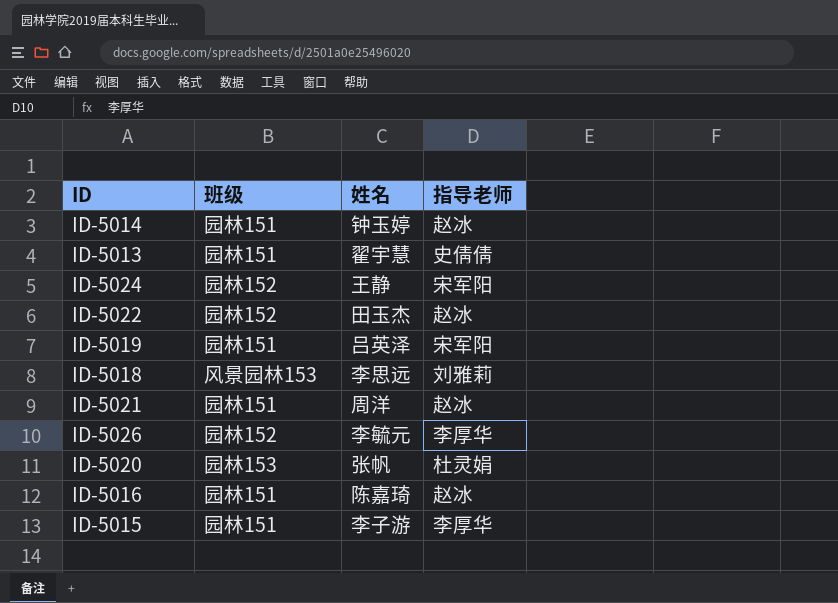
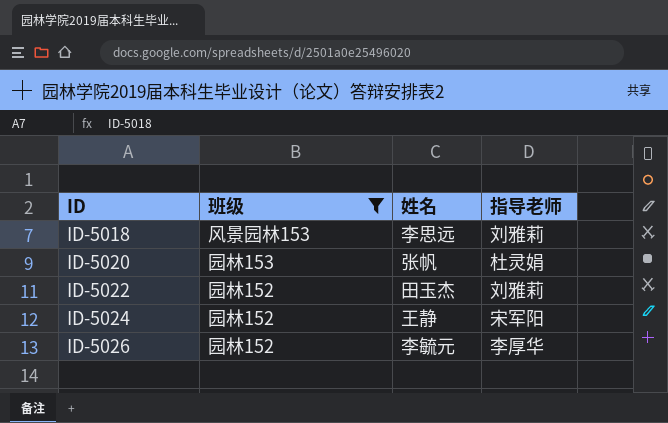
filter: none -> 班级 != 园林151
row order: none -> ID ascending
ID-5022 | 指导老师: 赵冰 -> 刘雅莉

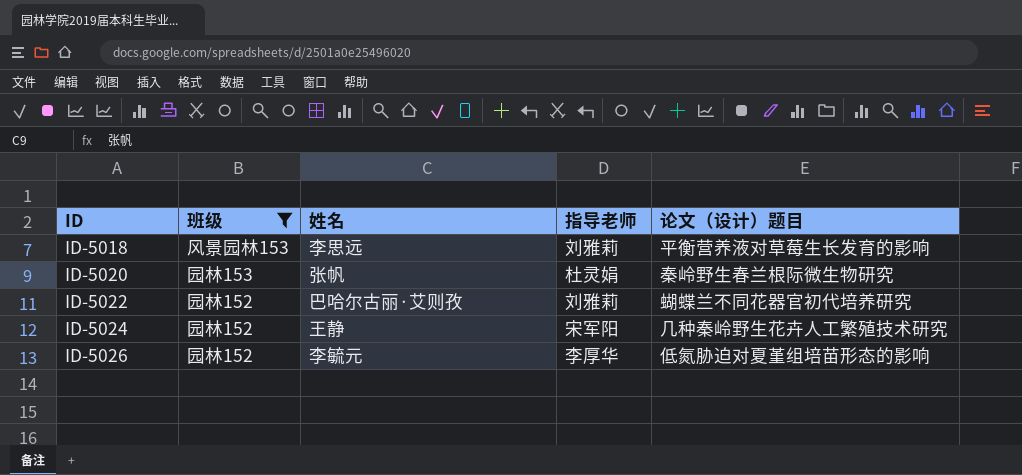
column 论文（设计）题目 | position: none -> 5
ID-5022 | 姓名: 田玉杰 -> 巴哈尔古丽·艾则孜

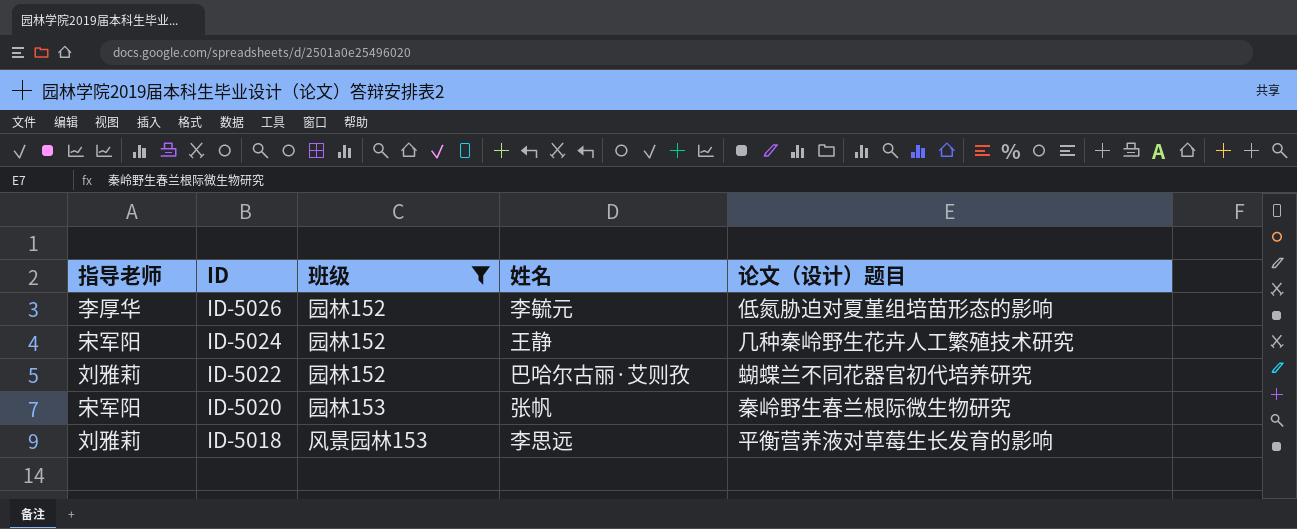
row order: ID ascending -> ID descending
column 指导老师 | position: 4 -> 1
ID-5020 | 指导老师: 杜灵娟 -> 宋军阳

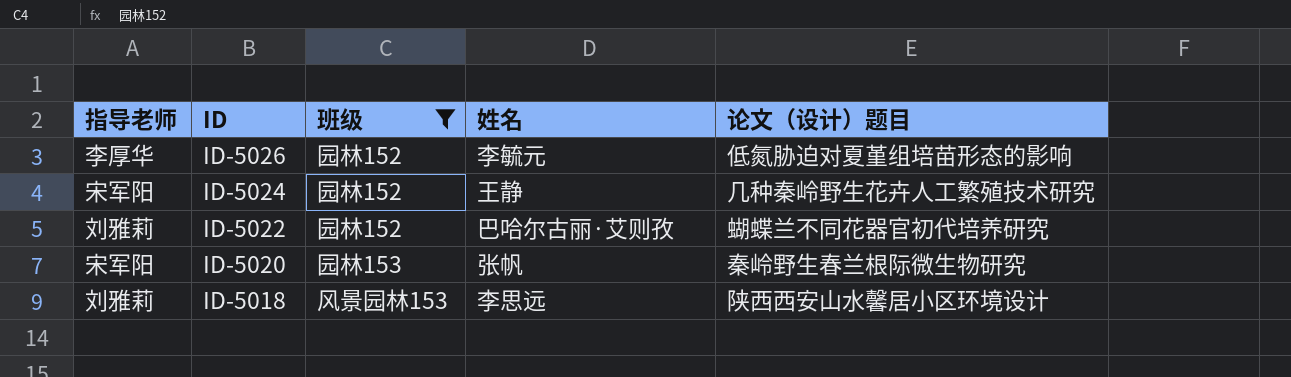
ID-5018 | 论文（设计）题目: 平衡营养液对草莓生长发育的影响 -> 陕西西安山水馨居小区环境设计

